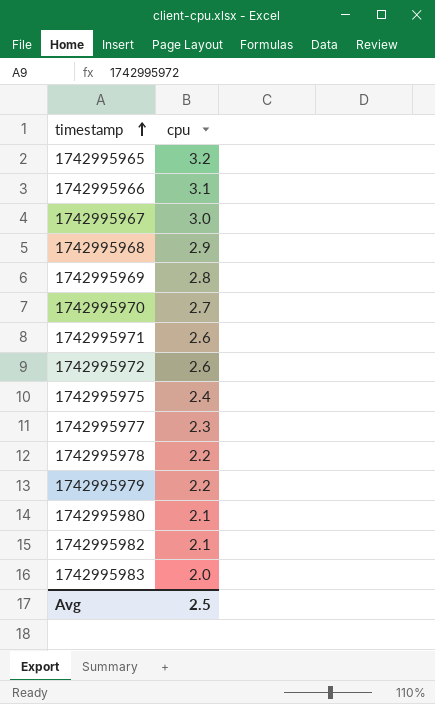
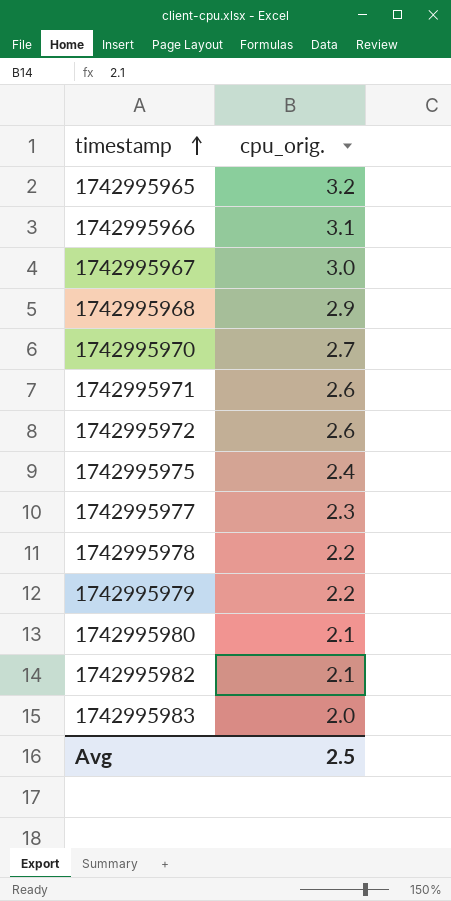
column name: cpu -> cpu_orig.
row 1742995969: 2.8 -> none

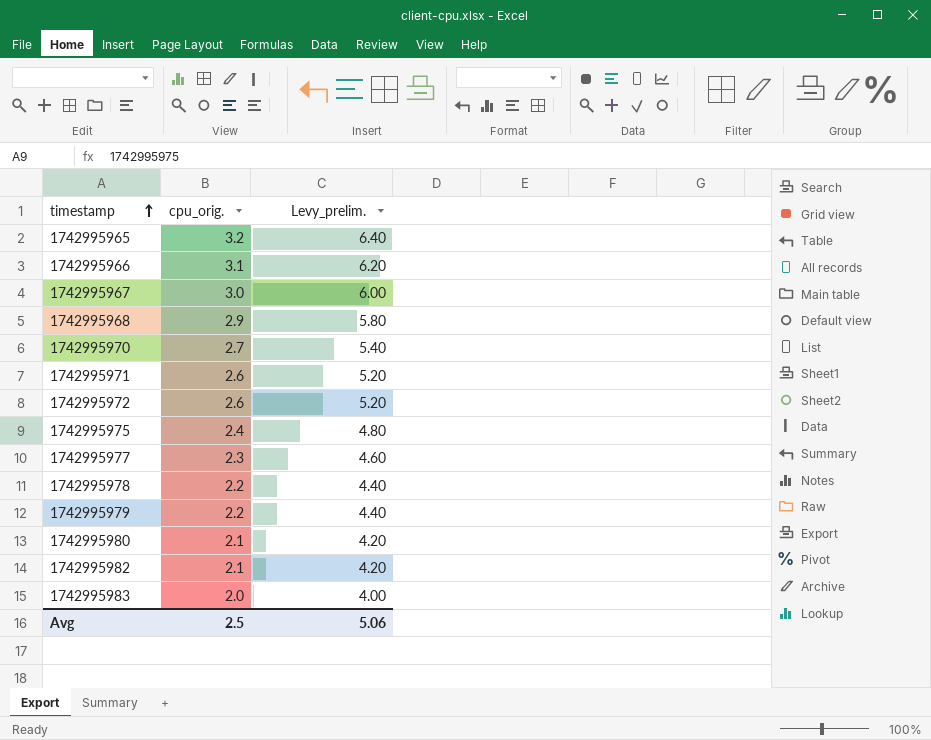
column Levy_prelim. | formula: none -> [cpu_orig.] * 2

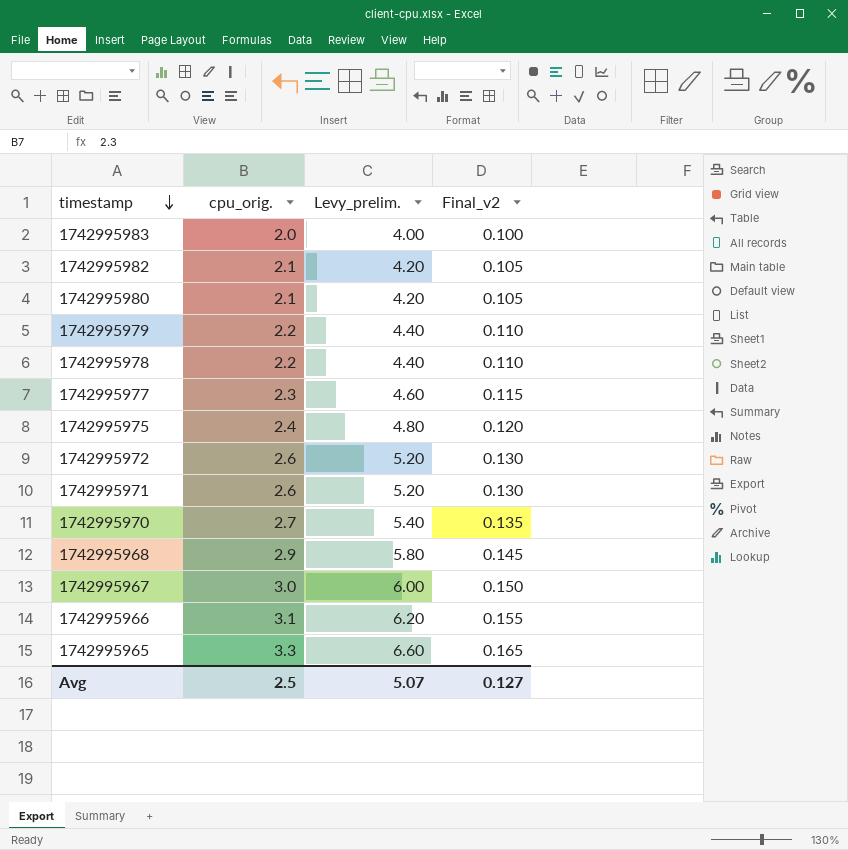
row order: timestamp ascending -> timestamp descending
column Final_v2 | formula: none -> [cpu_orig.] * 0.05
1742995965 | cpu_orig.: 3.2 -> 3.3
1742995965 | Levy_prelim.: 6.40 -> 6.60
Avg | Levy_prelim.: 5.06 -> 5.07

